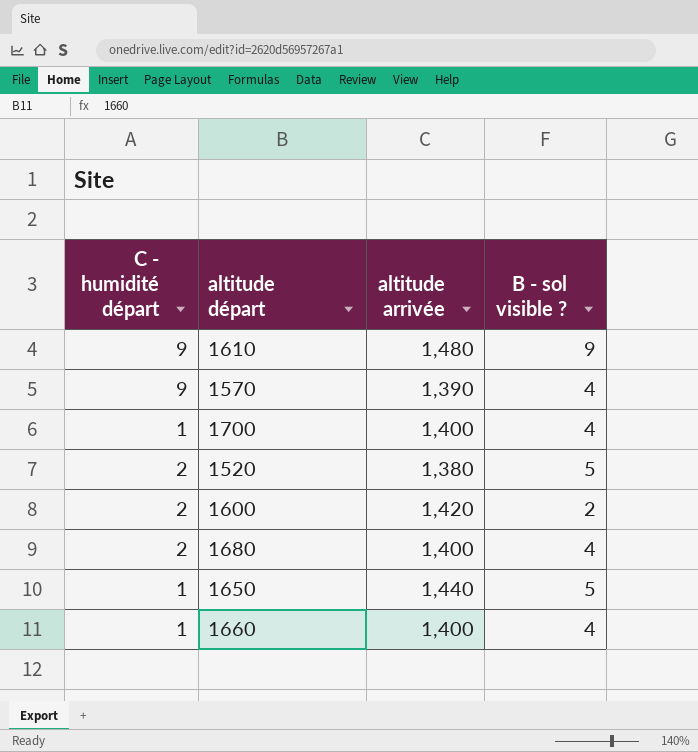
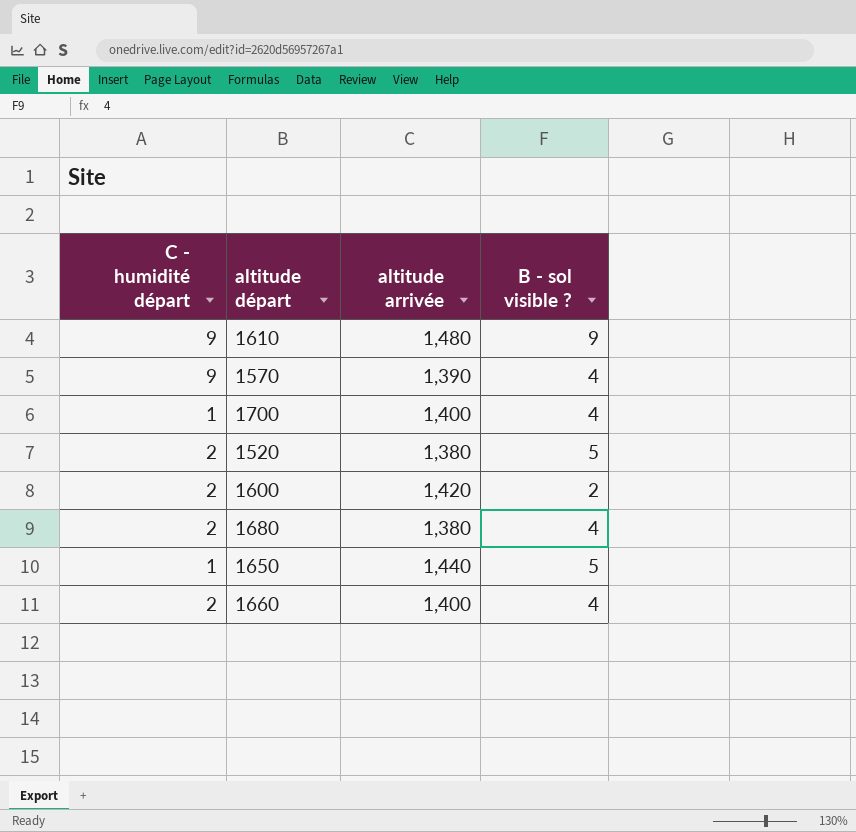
1680 | altitude arrivée: 1,400 -> 1,380
1660 | C - humidité départ: 1 -> 2

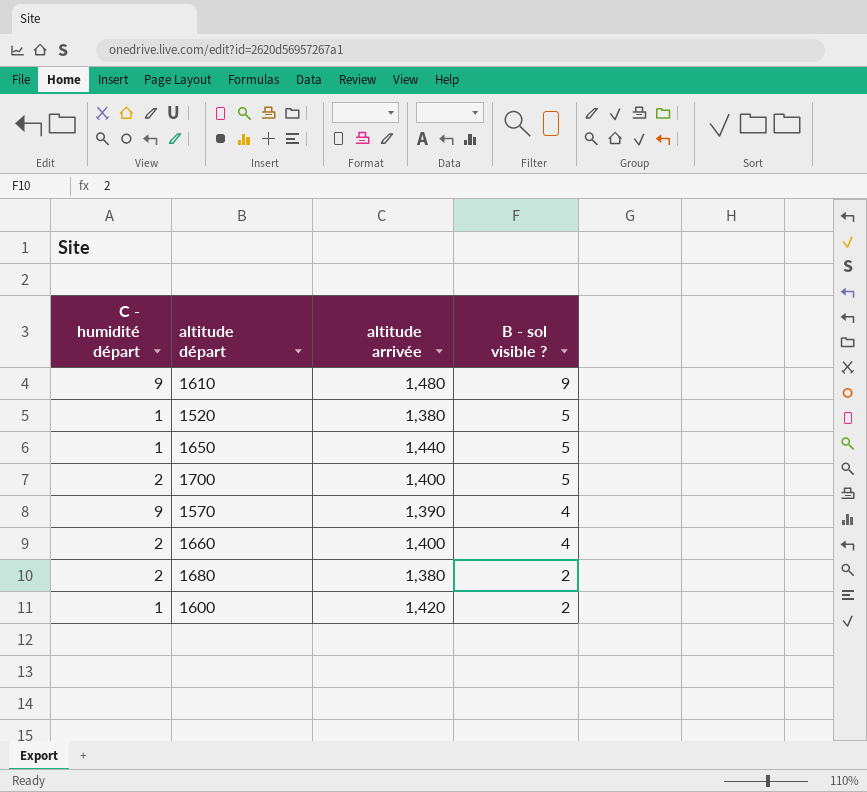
row order: none -> B - sol visible ? descending
1520 | C - humidité départ: 2 -> 1
1700 | C - humidité départ: 1 -> 2
1700 | B - sol visible ?: 4 -> 5
1680 | B - sol visible ?: 4 -> 2
1600 | C - humidité départ: 2 -> 1

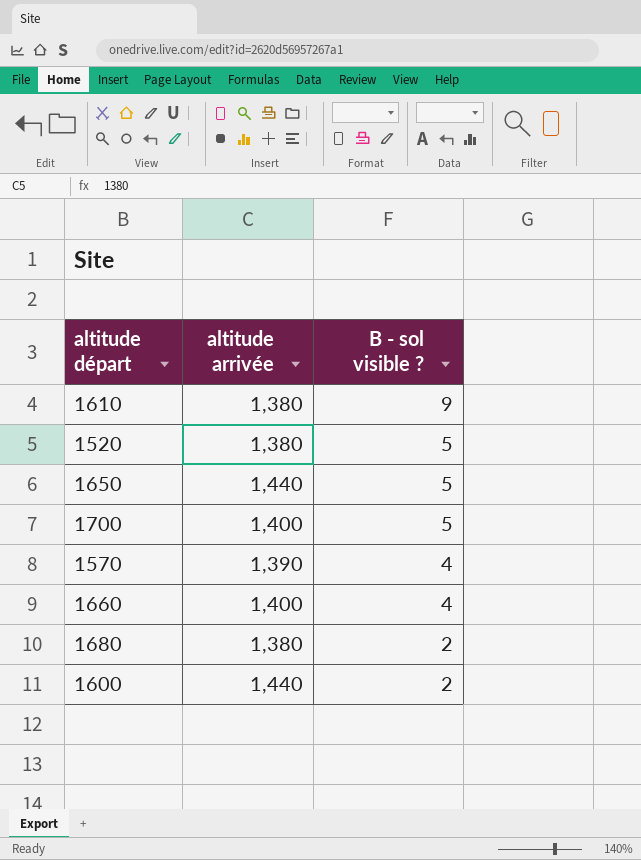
column C - humidité départ | position: 1 -> none
1610 | altitude arrivée: 1,480 -> 1,380
1600 | altitude arrivée: 1,420 -> 1,440

